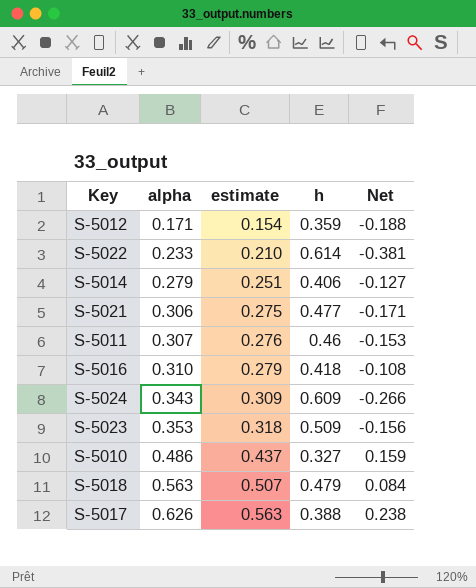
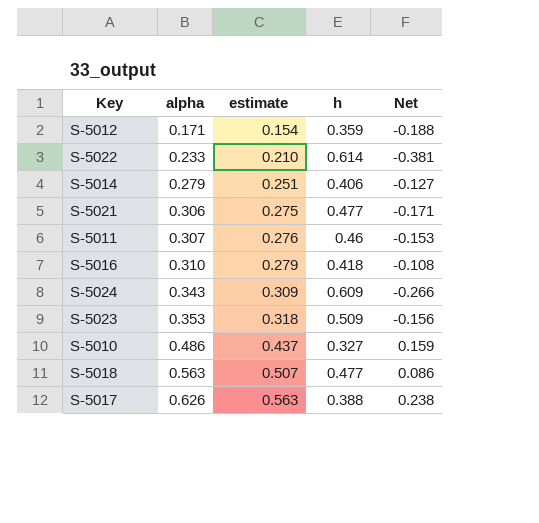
S-5018 | h: 0.479 -> 0.477
S-5018 | Net: 0.084 -> 0.086

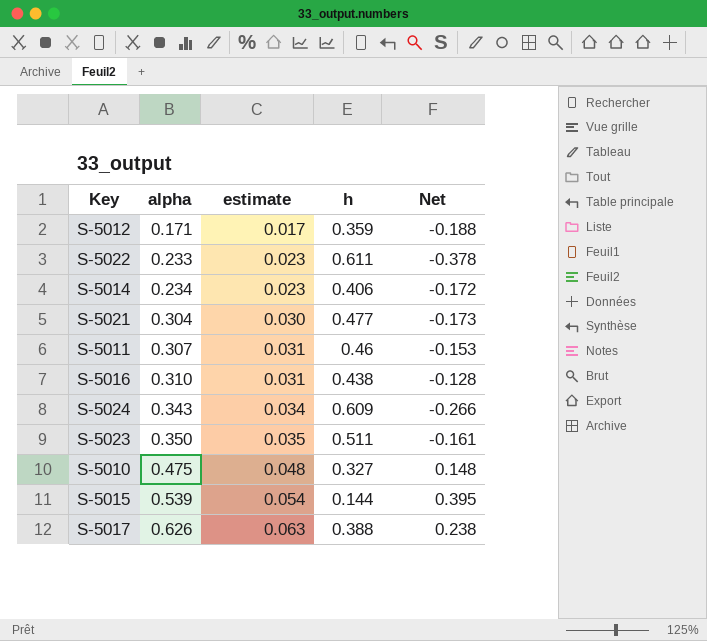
column estimate | formula: [alpha] * 0.9 -> [alpha] * 0.1
row S-5018: 0.563 | 0.507 | 0.477 | 0.086 -> none
S-5022 | h: 0.614 -> 0.611
S-5022 | Net: -0.381 -> -0.378
S-5014 | alpha: 0.279 -> 0.234
S-5014 | Net: -0.127 -> -0.172
S-5021 | alpha: 0.306 -> 0.304
S-5021 | Net: -0.171 -> -0.173
S-5016 | h: 0.418 -> 0.438
S-5016 | Net: -0.108 -> -0.128
S-5023 | alpha: 0.353 -> 0.350
S-5023 | h: 0.509 -> 0.511
S-5023 | Net: -0.156 -> -0.161
S-5010 | alpha: 0.486 -> 0.475
S-5010 | Net: 0.159 -> 0.148
row S-5015: none -> 0.539 | 0.054 | 0.144 | 0.395

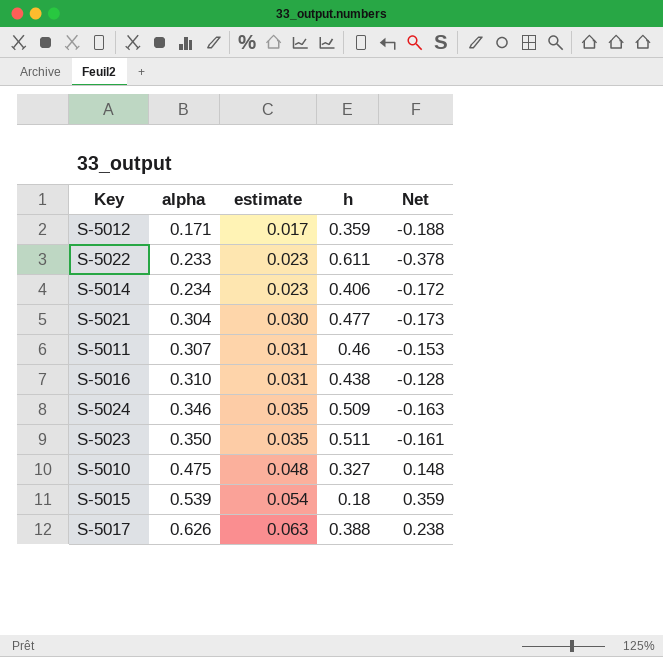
S-5024 | alpha: 0.343 -> 0.346
S-5024 | estimate: 0.034 -> 0.035
S-5024 | h: 0.609 -> 0.509
S-5024 | Net: -0.266 -> -0.163
S-5015 | h: 0.144 -> 0.18
S-5015 | Net: 0.395 -> 0.359

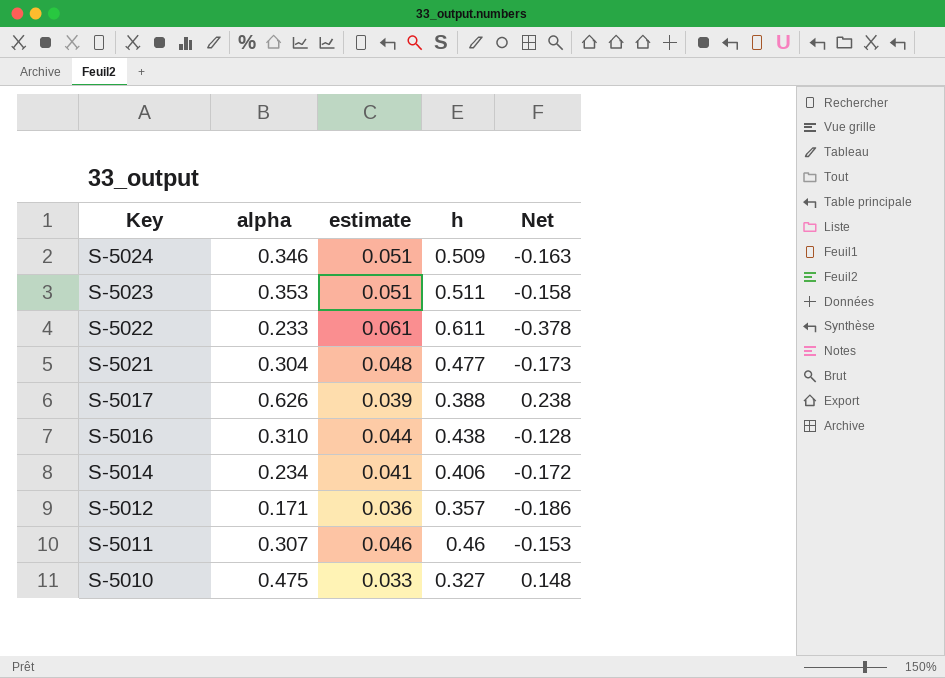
row order: alpha ascending -> Key descending
column estimate | formula: [alpha] * 0.1 -> [h] * 0.1
row S-5015: 0.539 | 0.054 | 0.18 | 0.359 -> none
S-5023 | alpha: 0.350 -> 0.353
S-5023 | Net: -0.161 -> -0.158
S-5012 | h: 0.359 -> 0.357
S-5012 | Net: -0.188 -> -0.186

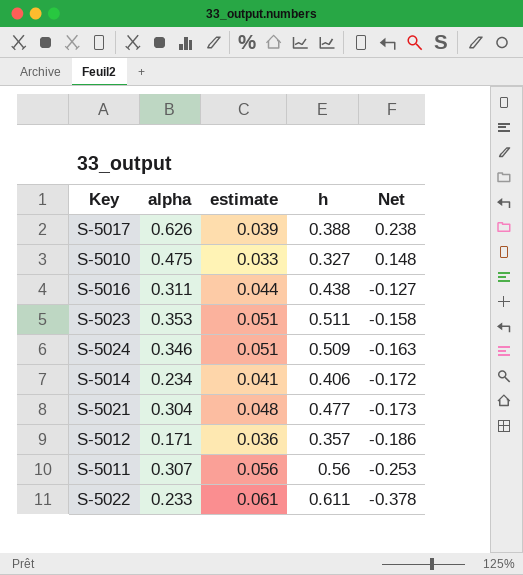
row order: Key descending -> Net descending
S-5016 | alpha: 0.310 -> 0.311
S-5016 | Net: -0.128 -> -0.127
S-5011 | estimate: 0.046 -> 0.056
S-5011 | h: 0.46 -> 0.56
S-5011 | Net: -0.153 -> -0.253

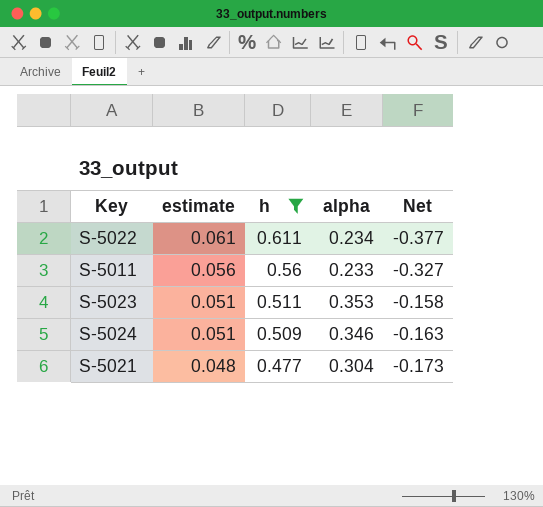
filter: none -> h >= 0.477
row order: Net descending -> estimate descending
column alpha | position: 2 -> 4
S-5022 | alpha: 0.233 -> 0.234
S-5022 | Net: -0.378 -> -0.377
S-5011 | alpha: 0.307 -> 0.233
S-5011 | Net: -0.253 -> -0.327

